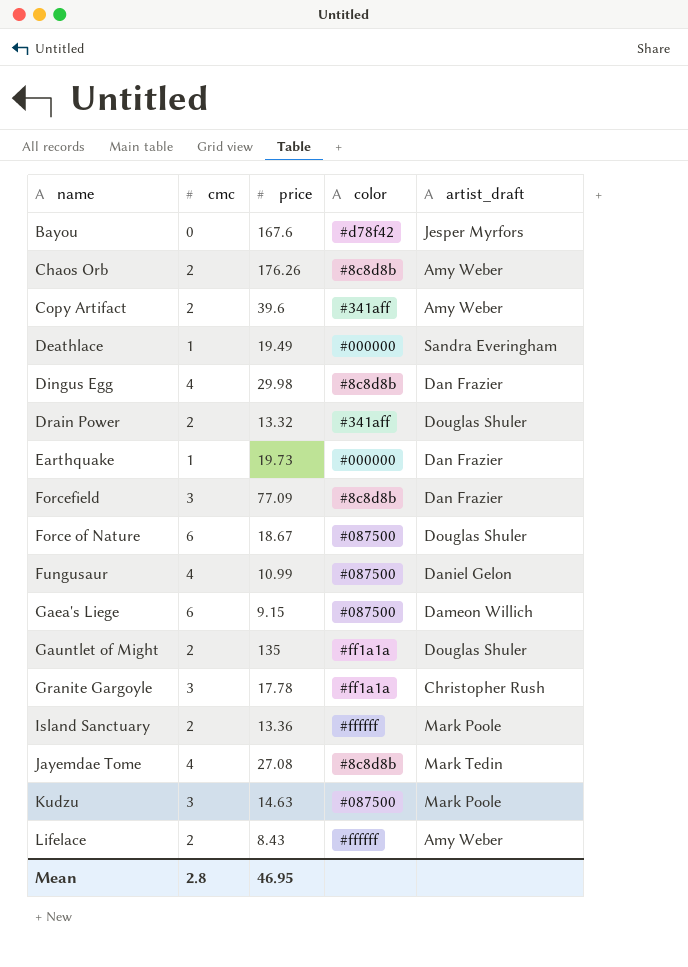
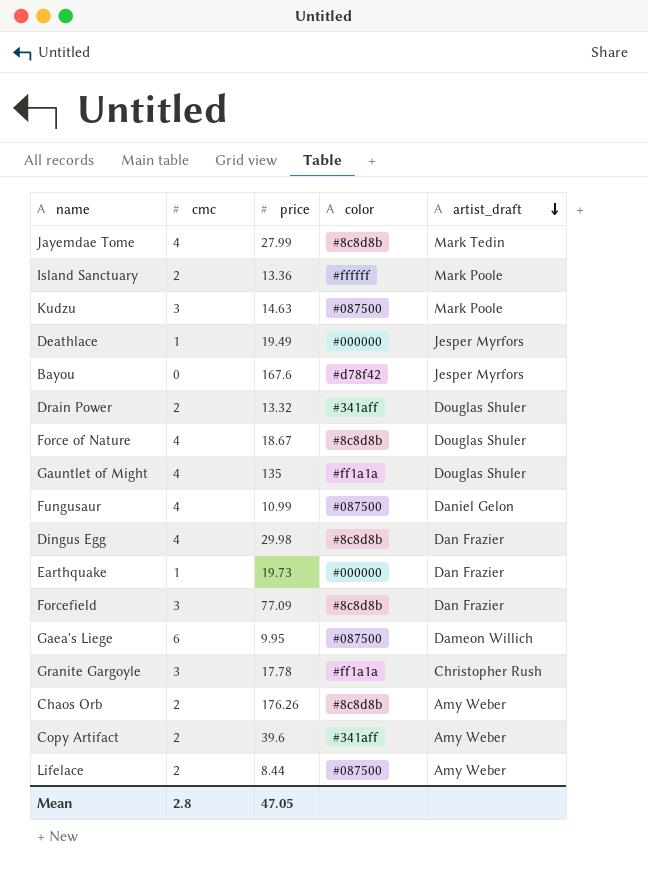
row order: none -> artist_draft descending
Jayemdae Tome | price: 27.08 -> 27.99
Deathlace | artist_draft: Sandra Everingham -> Jesper Myrfors
Force of Nature | cmc: 6 -> 4
Force of Nature | color: #087500 -> #8c8d8b
Gauntlet of Might | cmc: 2 -> 4
Gaea's Liege | price: 9.15 -> 9.95
Lifelace | price: 8.43 -> 8.44
Lifelace | color: #ffffff -> #087500
Mean | price: 46.95 -> 47.05

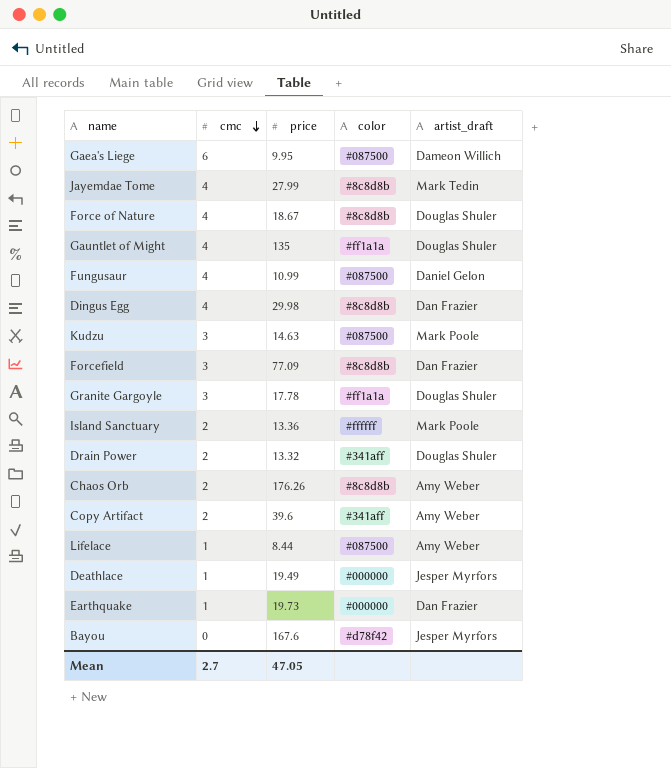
row order: artist_draft descending -> cmc descending
Granite Gargoyle | artist_draft: Christopher Rush -> Douglas Shuler
Lifelace | cmc: 2 -> 1
Mean | cmc: 2.8 -> 2.7

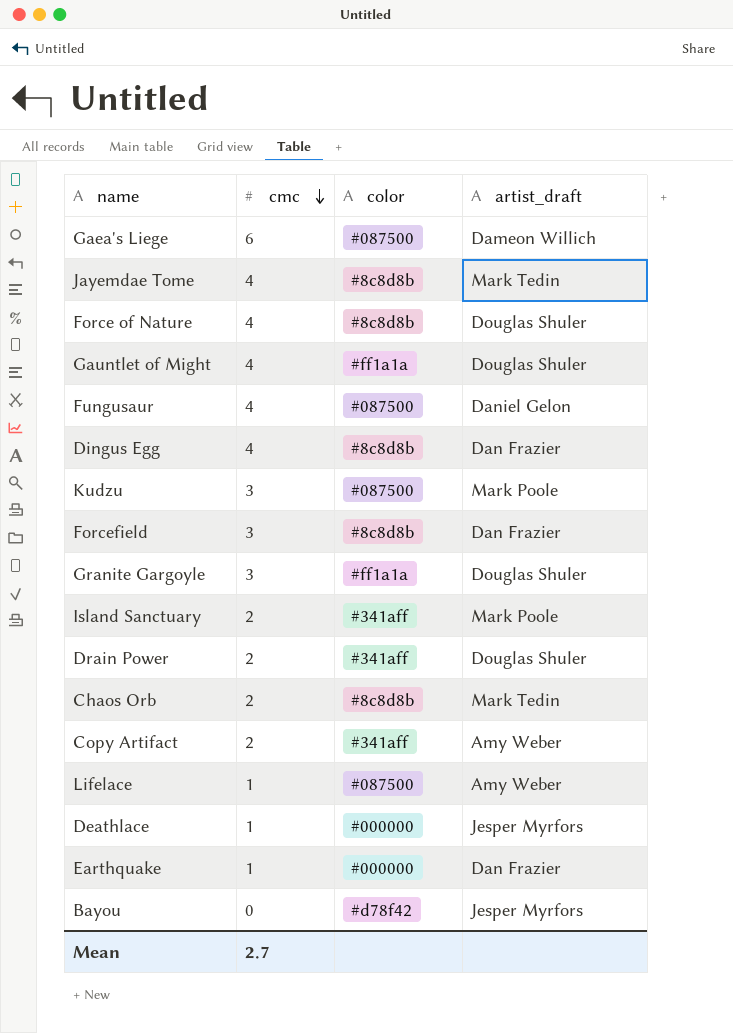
column price | position: 3 -> none
Island Sanctuary | color: #ffffff -> #341aff
Chaos Orb | artist_draft: Amy Weber -> Mark Tedin

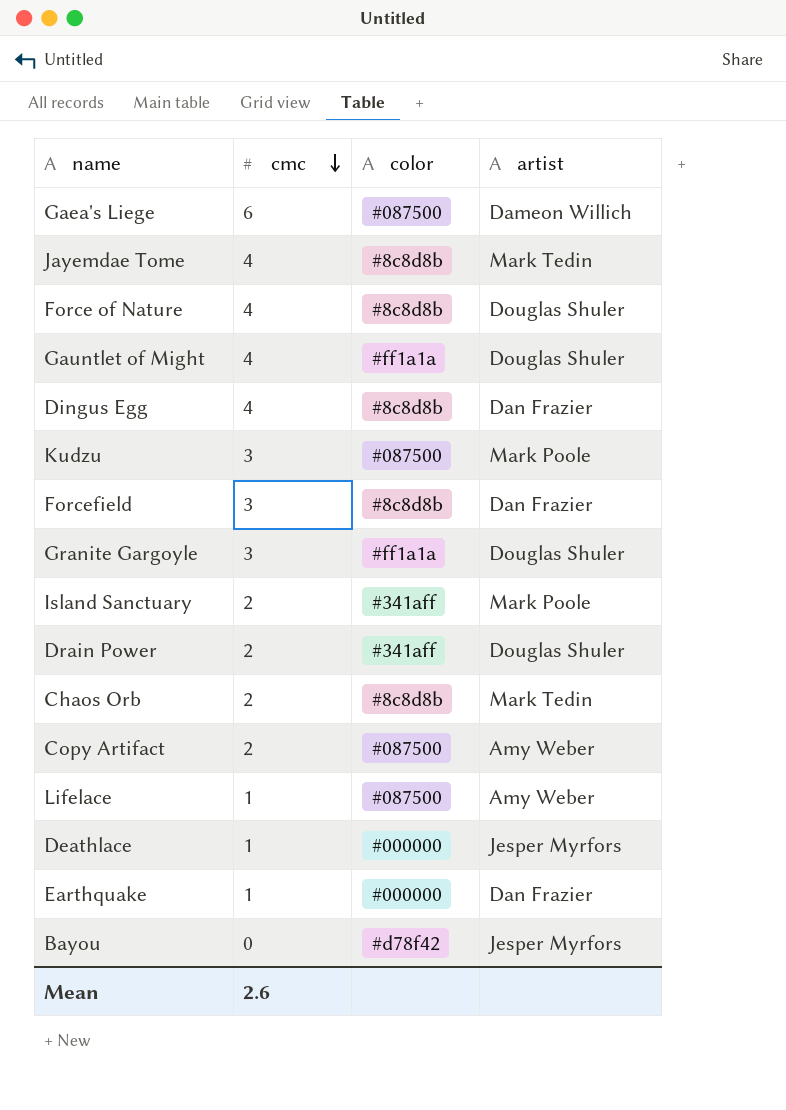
column name: artist_draft -> artist
row Fungusaur: 4 | #087500 | Daniel Gelon -> none
Copy Artifact | color: #341aff -> #087500
Mean | cmc: 2.7 -> 2.6

